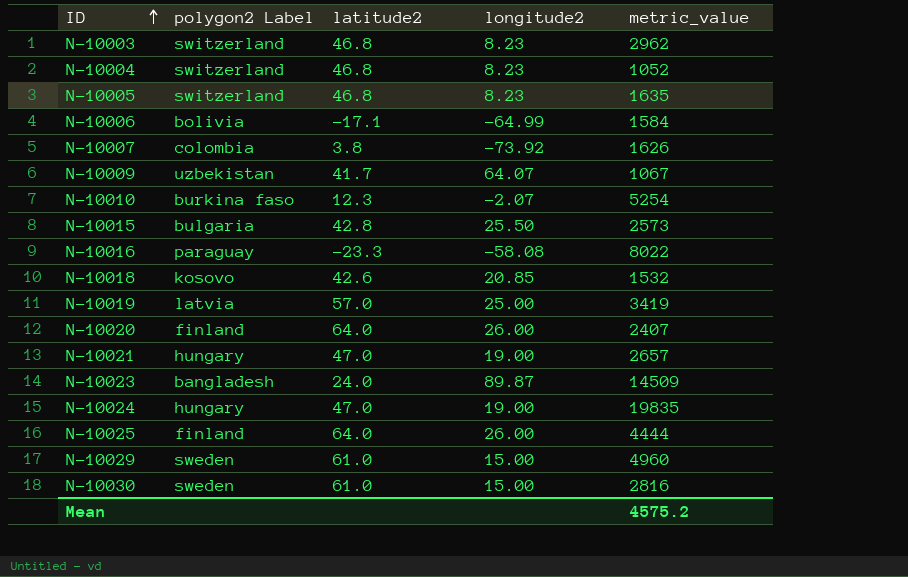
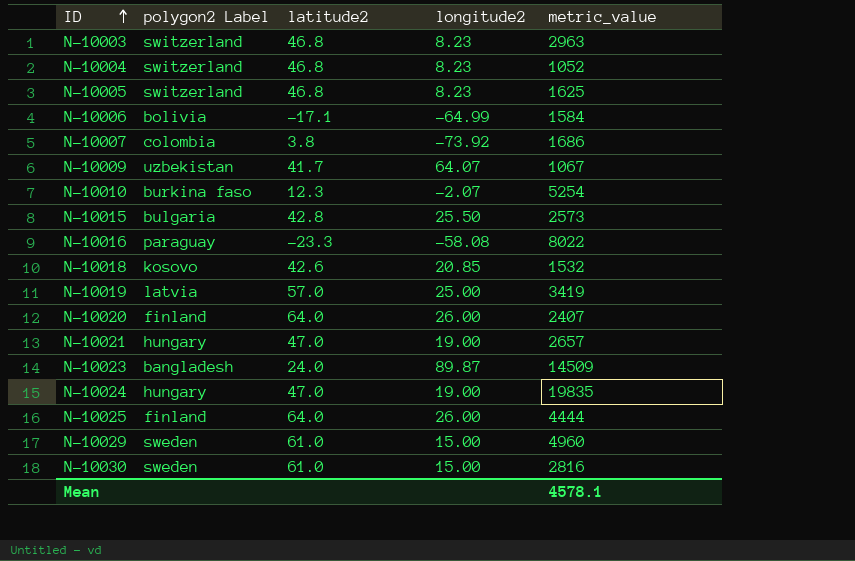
N-10003 | metric_value: 2962 -> 2963
N-10005 | metric_value: 1635 -> 1625
N-10007 | metric_value: 1626 -> 1686
Mean | metric_value: 4575.2 -> 4578.1

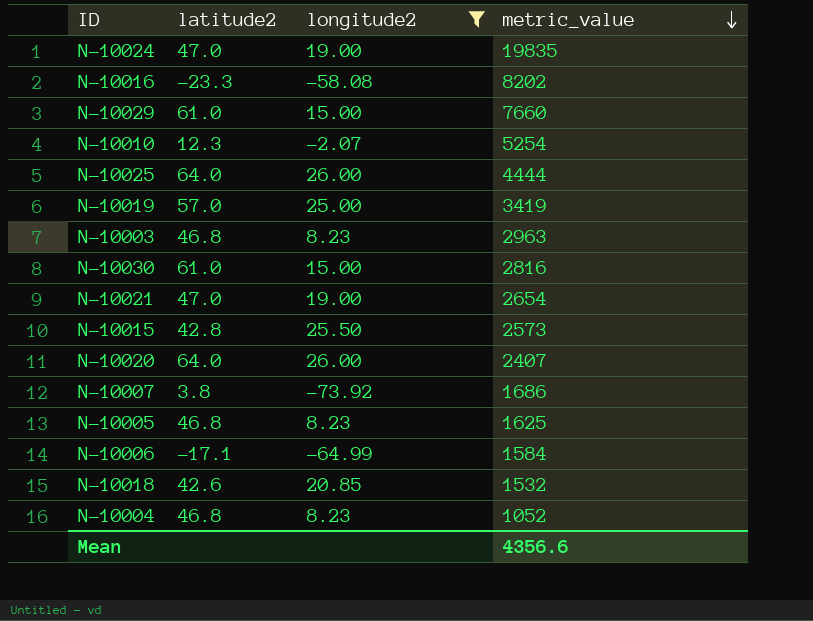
filter: none -> longitude2 <= 26.00
row order: ID ascending -> metric_value descending
column polygon2 Label | position: 2 -> none
N-10016 | metric_value: 8022 -> 8202
N-10029 | metric_value: 4960 -> 7660
N-10021 | metric_value: 2657 -> 2654
Mean | metric_value: 4578.1 -> 4356.6

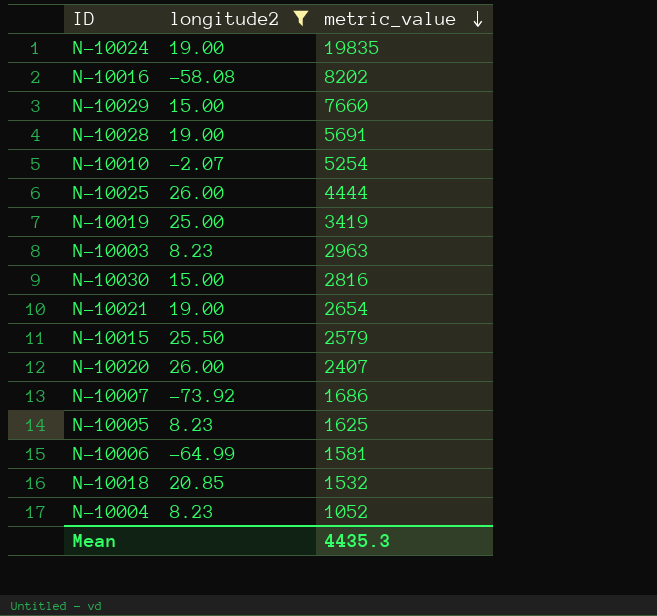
column latitude2 | position: 2 -> none
row N-10028: none -> 19.00 | 5691
N-10015 | metric_value: 2573 -> 2579
N-10006 | metric_value: 1584 -> 1581
Mean | metric_value: 4356.6 -> 4435.3

